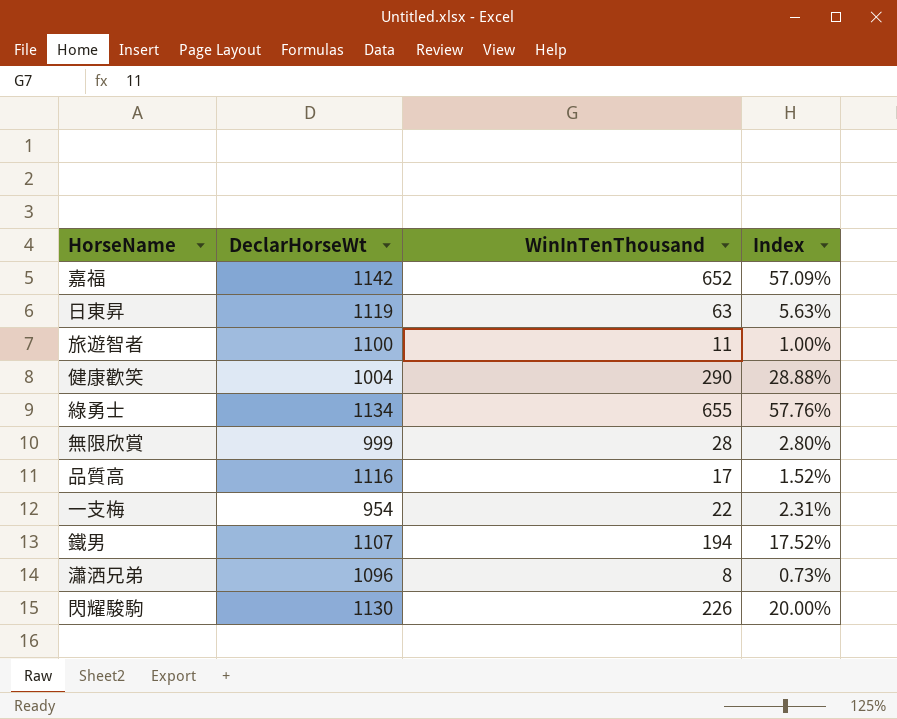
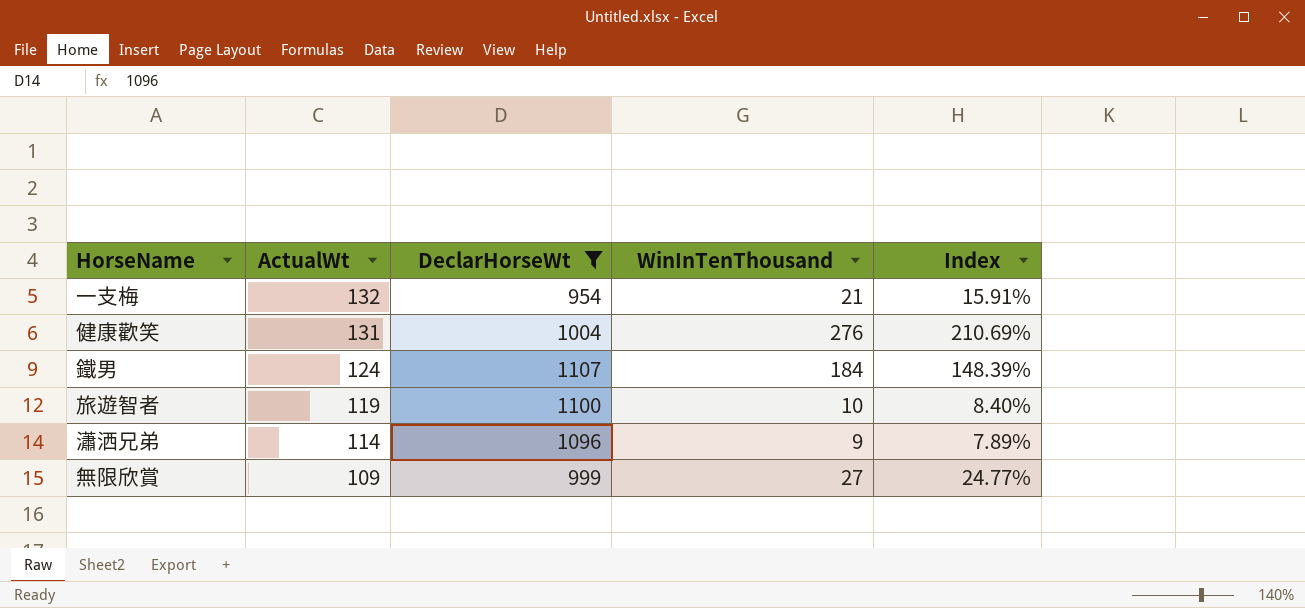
filter: none -> DeclarHorseWt <= 1107
row order: none -> ActualWt descending
column ActualWt | position: none -> 2
column Index | formula: [WinInTenThousand] / [DeclarHorseWt] -> [WinInTenThousand] / [ActualWt]
一支梅 | WinInTenThousand: 22 -> 21
健康歡笑 | WinInTenThousand: 290 -> 276
鐵男 | WinInTenThousand: 194 -> 184
旅遊智者 | WinInTenThousand: 11 -> 10
瀟洒兄弟 | WinInTenThousand: 8 -> 9
無限欣賞 | WinInTenThousand: 28 -> 27

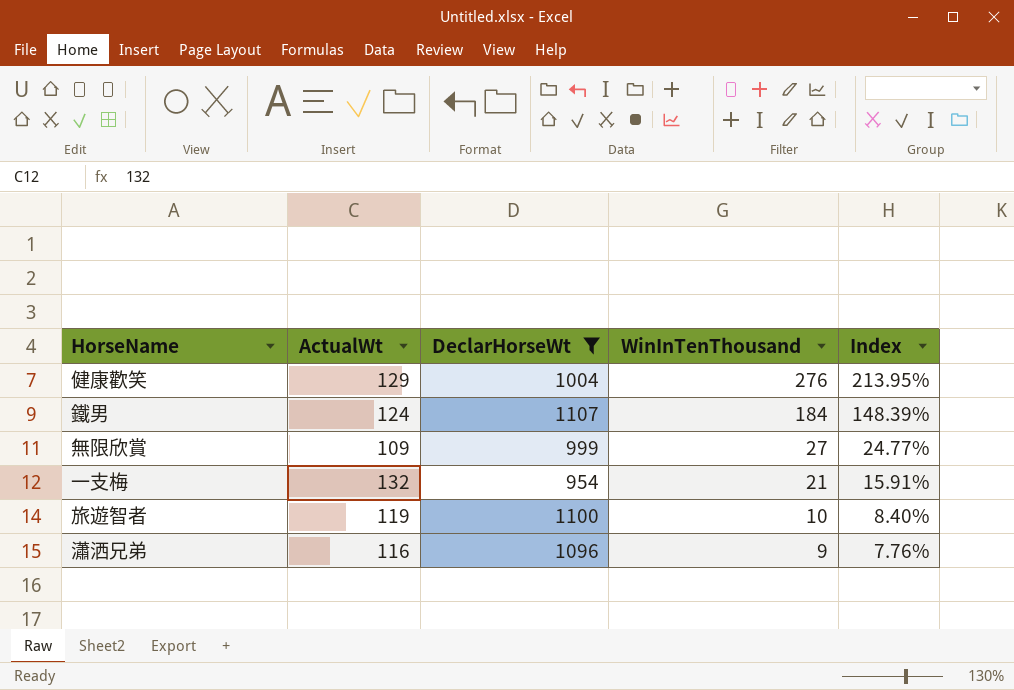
row order: ActualWt descending -> WinInTenThousand descending
健康歡笑 | ActualWt: 131 -> 129
健康歡笑 | Index: 210.69% -> 213.95%
瀟洒兄弟 | ActualWt: 114 -> 116
瀟洒兄弟 | Index: 7.89% -> 7.76%

